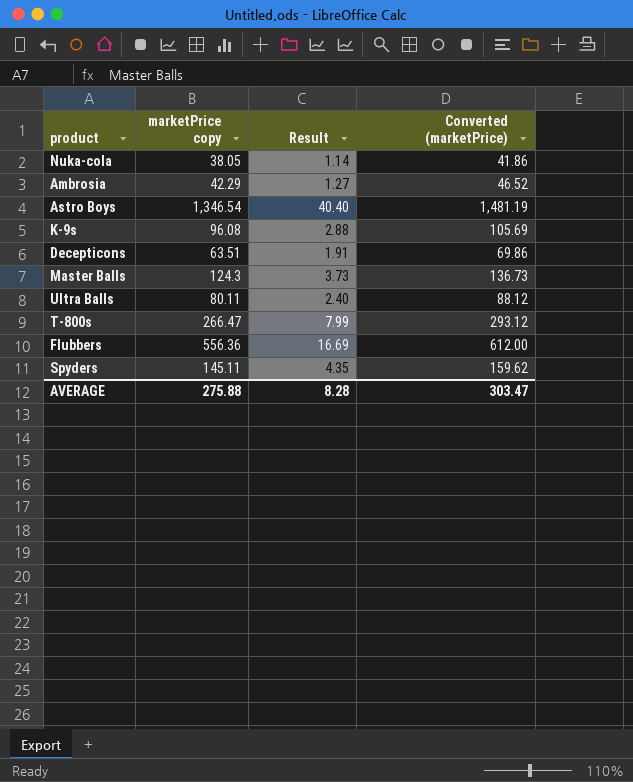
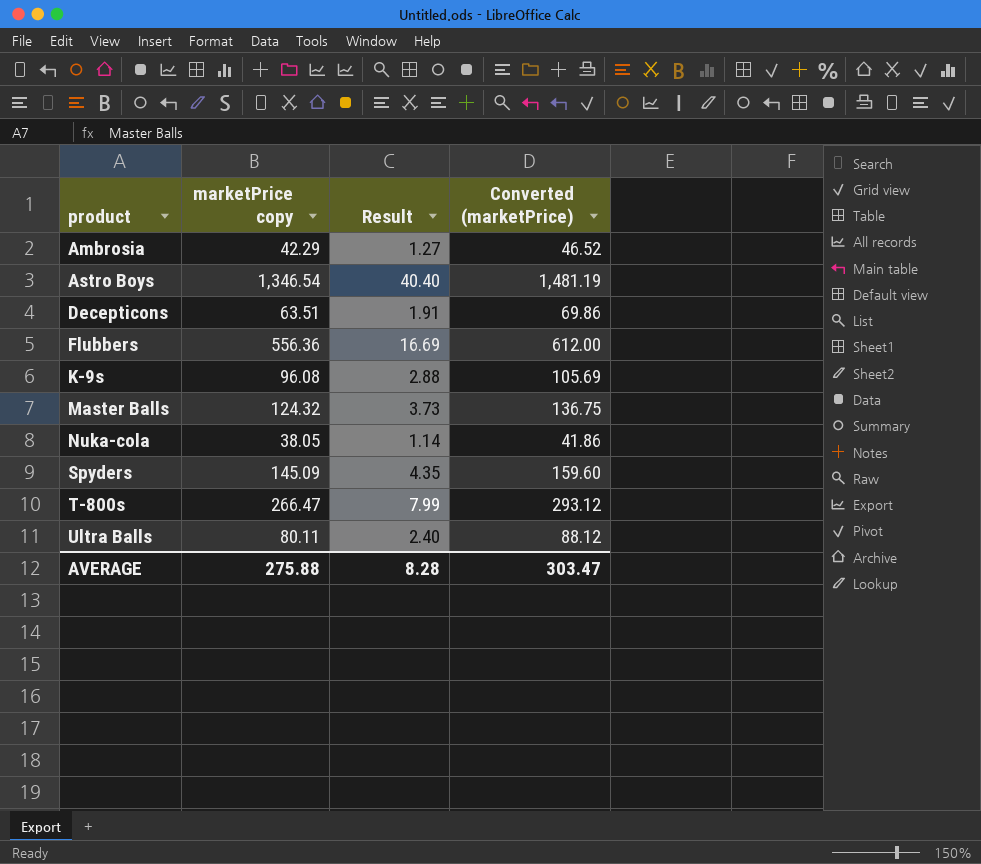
row order: none -> product ascending
Master Balls | marketPrice copy: 124.3 -> 124.32
Master Balls | Converted (marketPrice): 136.73 -> 136.75
Spyders | marketPrice copy: 145.11 -> 145.09
Spyders | Converted (marketPrice): 159.62 -> 159.60

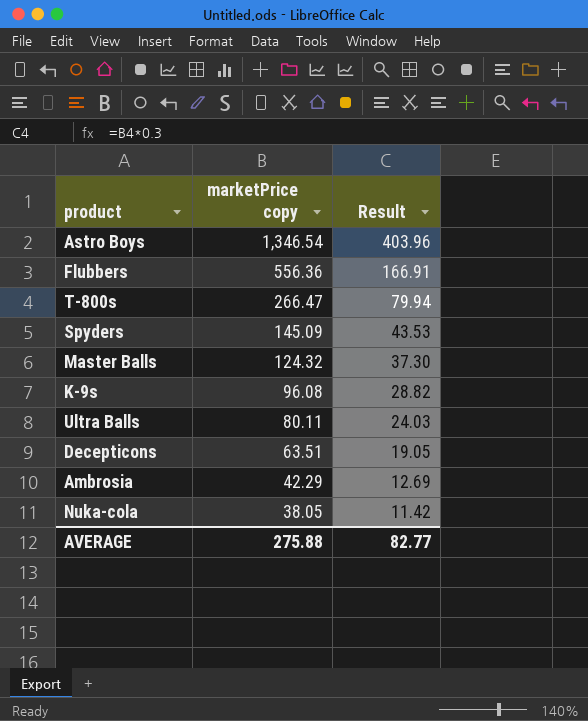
row order: product ascending -> marketPrice copy descending
column Converted (marketPrice) | formula: [marketPrice copy] * 1.1 -> none
column Result | formula: [marketPrice copy] * 0.03 -> [marketPrice copy] * 0.3
AVERAGE | Result: 8.28 -> 82.77

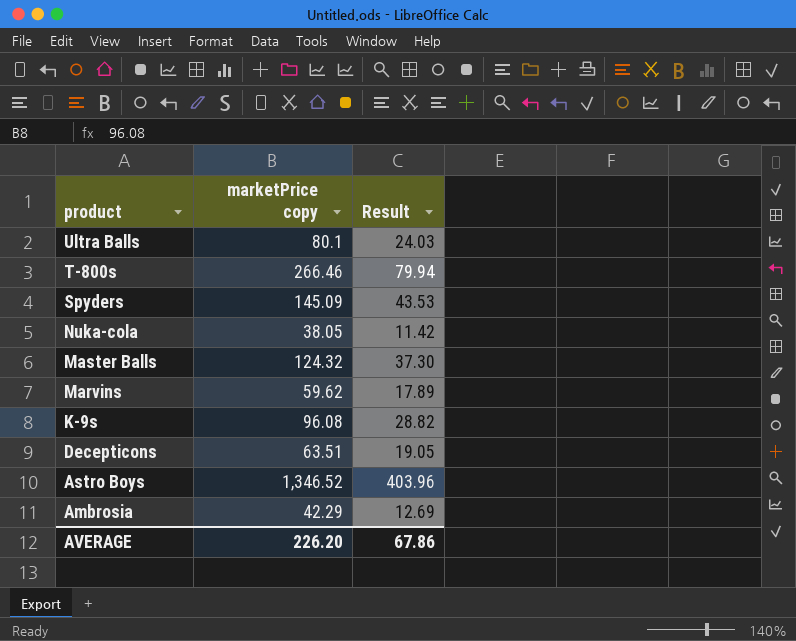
row order: marketPrice copy descending -> product descending
row Flubbers: 556.36 | 166.91 -> none
Ultra Balls | marketPrice copy: 80.11 -> 80.1
T-800s | marketPrice copy: 266.47 -> 266.46
row Marvins: none -> 59.62 | 17.89
Astro Boys | marketPrice copy: 1,346.54 -> 1,346.52
AVERAGE | marketPrice copy: 275.88 -> 226.20
AVERAGE | Result: 82.77 -> 67.86

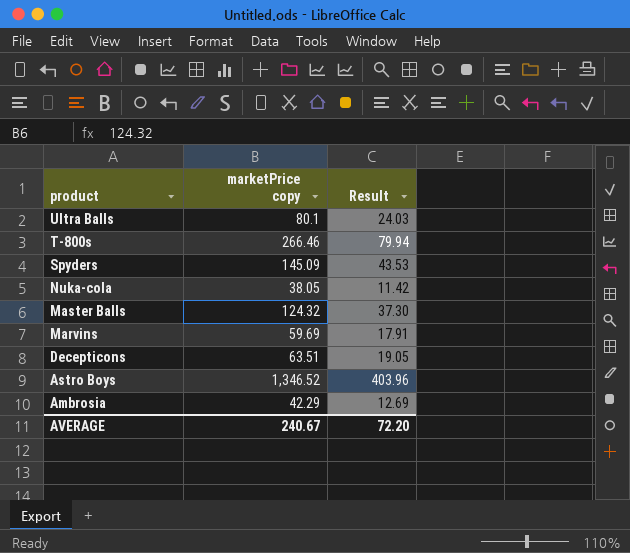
row K-9s: 96.08 | 28.82 -> none
Marvins | marketPrice copy: 59.62 -> 59.69
Marvins | Result: 17.89 -> 17.91
AVERAGE | marketPrice copy: 226.20 -> 240.67
AVERAGE | Result: 67.86 -> 72.20

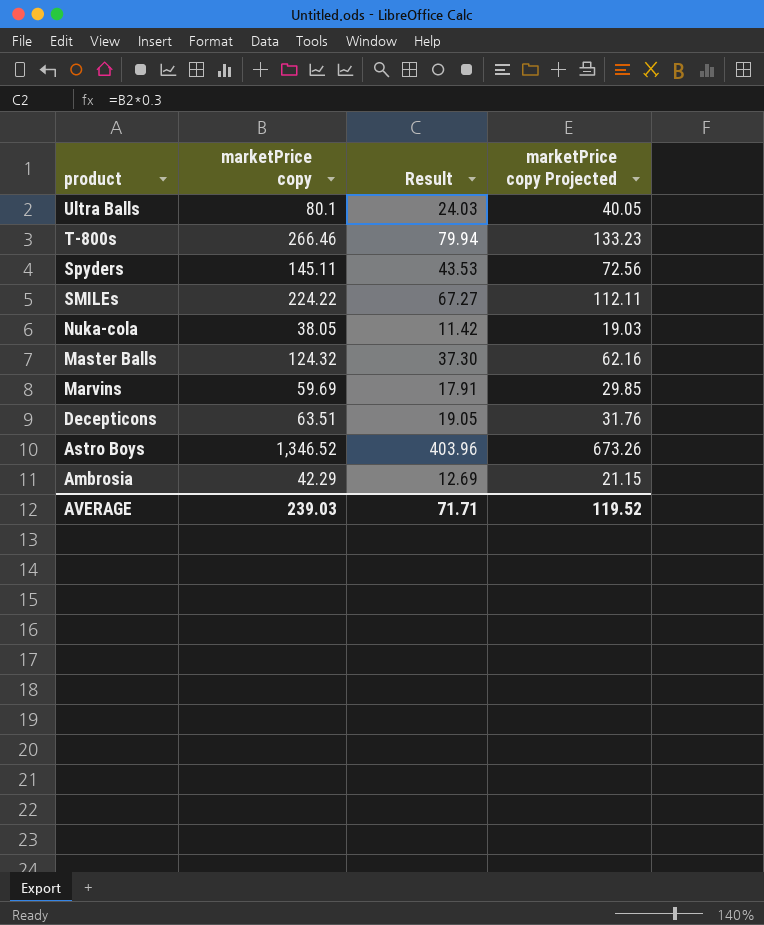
column marketPrice copy Projected | formula: none -> [marketPrice copy] * 0.5
Spyders | marketPrice copy: 145.09 -> 145.11
row SMILEs: none -> 224.22 | 67.27 | 112.11
AVERAGE | marketPrice copy: 240.67 -> 239.03
AVERAGE | Result: 72.20 -> 71.71

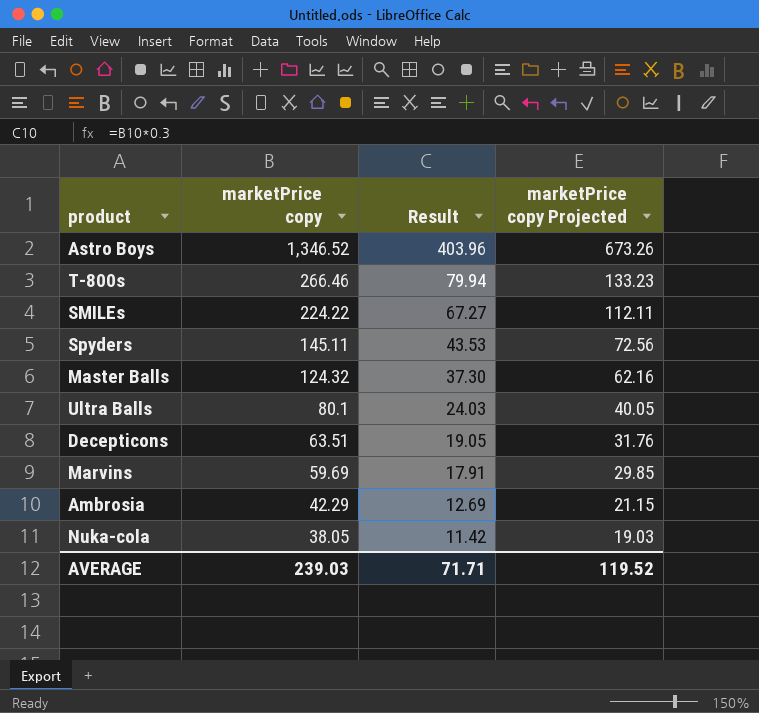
row order: product descending -> marketPrice copy descending

